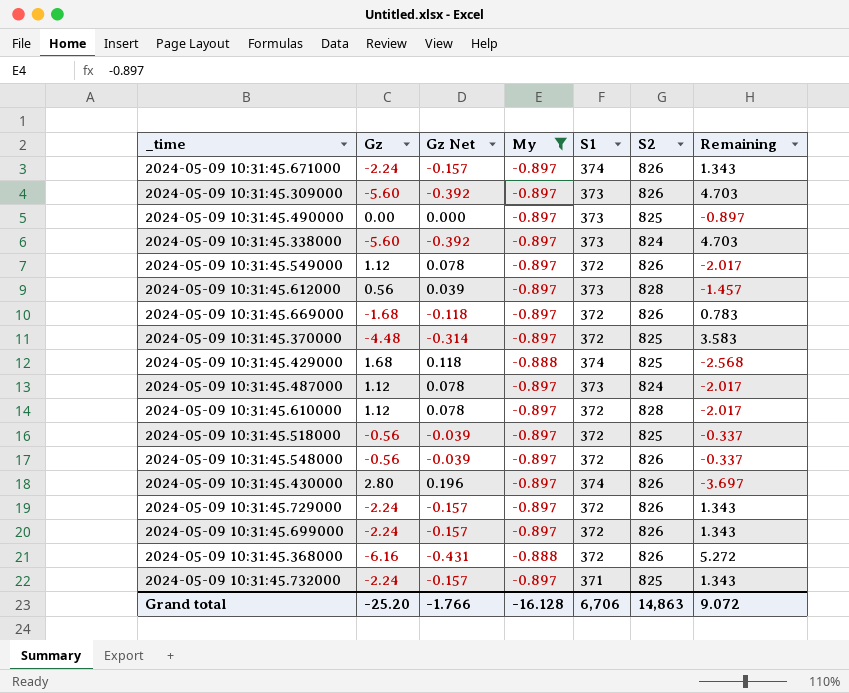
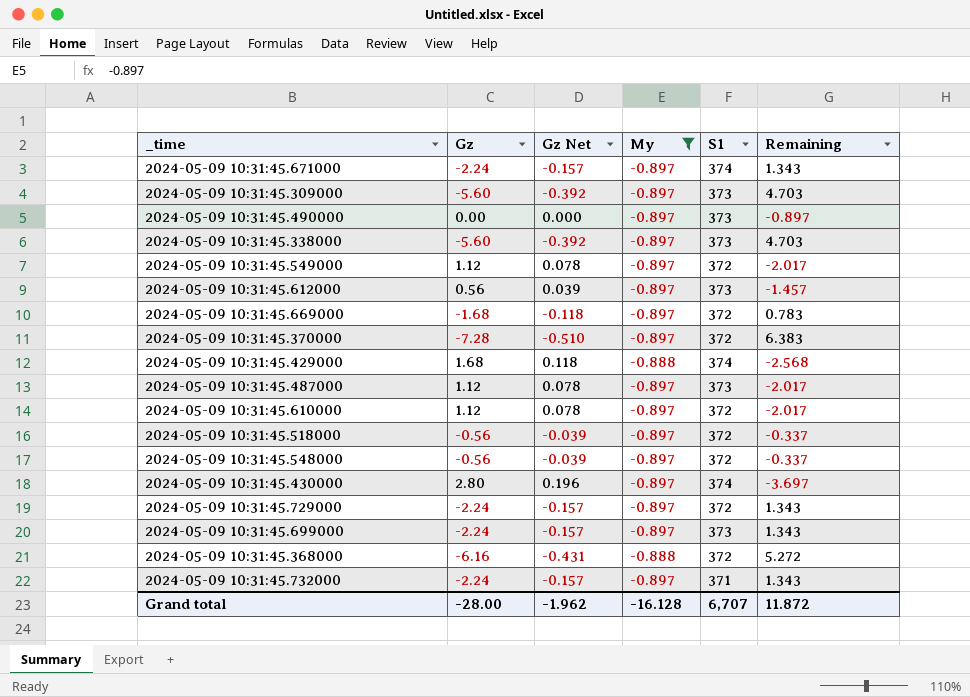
column S2 | position: 6 -> none
2024-05-09 10:31:45.370000 | Gz: -4.48 -> -7.28
2024-05-09 10:31:45.370000 | Gz Net: -0.314 -> -0.510
2024-05-09 10:31:45.370000 | Remaining: 3.583 -> 6.383
2024-05-09 10:31:45.699000 | S1: 372 -> 373
Grand total | Gz: -25.20 -> -28.00
Grand total | Gz Net: -1.766 -> -1.962
Grand total | S1: 6,706 -> 6,707
Grand total | Remaining: 9.072 -> 11.872

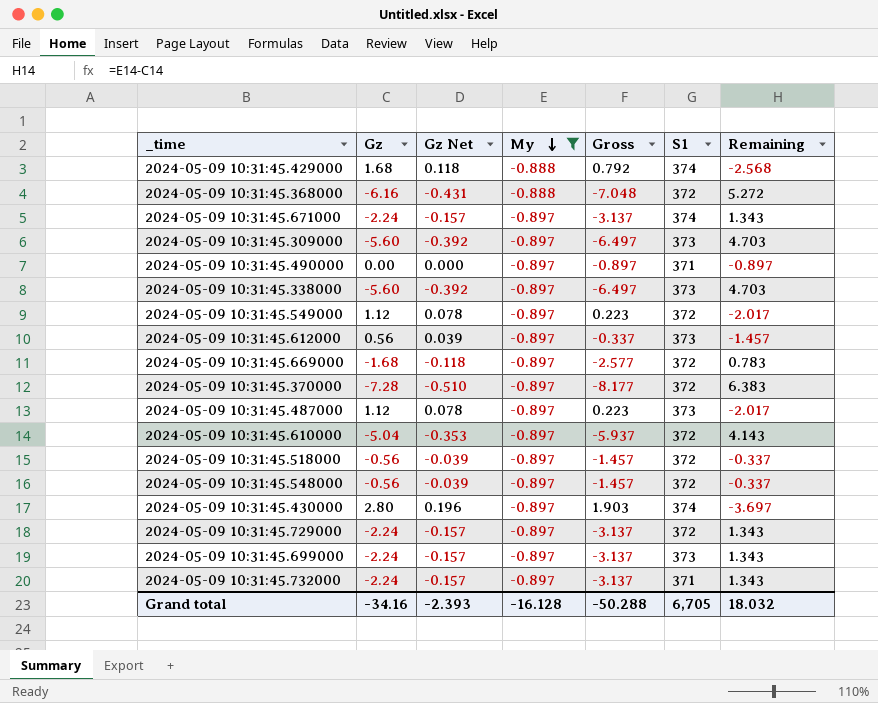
row order: none -> My descending
column Gross | formula: none -> [Gz] + [My]
2024-05-09 10:31:45.490000 | S1: 373 -> 371
2024-05-09 10:31:45.610000 | Gz: 1.12 -> -5.04
2024-05-09 10:31:45.610000 | Gz Net: 0.078 -> -0.353
2024-05-09 10:31:45.610000 | Remaining: -2.017 -> 4.143
Grand total | Gz: -28.00 -> -34.16
Grand total | Gz Net: -1.962 -> -2.393
Grand total | S1: 6,707 -> 6,705
Grand total | Remaining: 11.872 -> 18.032

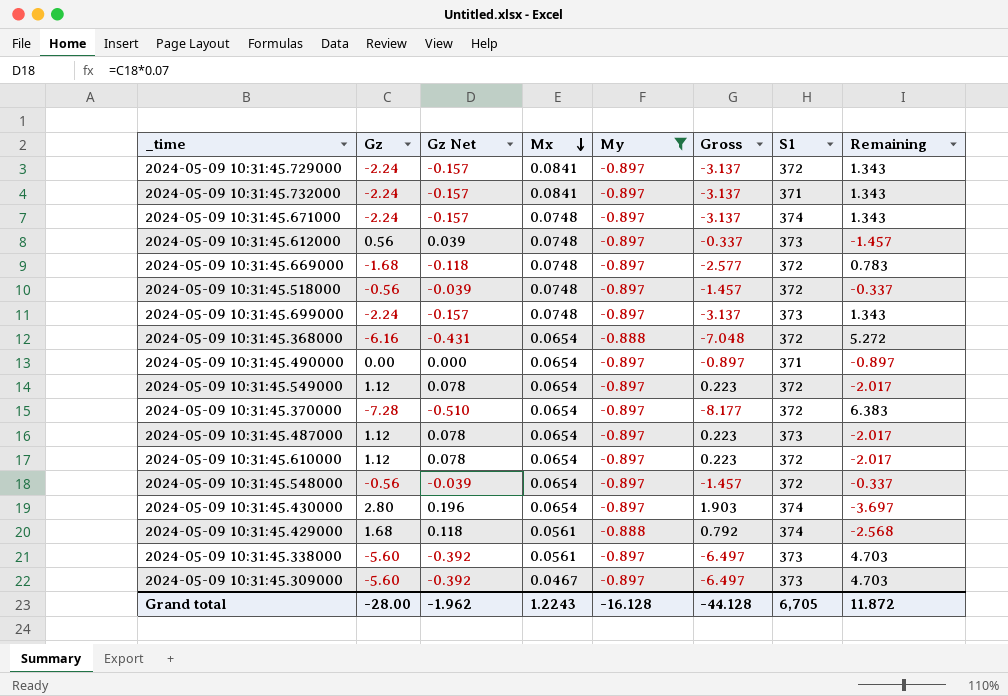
row order: My descending -> Mx descending
column Mx | position: none -> 4
2024-05-09 10:31:45.610000 | Gz: -5.04 -> 1.12
2024-05-09 10:31:45.610000 | Gz Net: -0.353 -> 0.078
2024-05-09 10:31:45.610000 | Gross: -5.937 -> 0.223
2024-05-09 10:31:45.610000 | Remaining: 4.143 -> -2.017
Grand total | Gz: -34.16 -> -28.00
Grand total | Gz Net: -2.393 -> -1.962
Grand total | Gross: -50.288 -> -44.128
Grand total | Remaining: 18.032 -> 11.872

